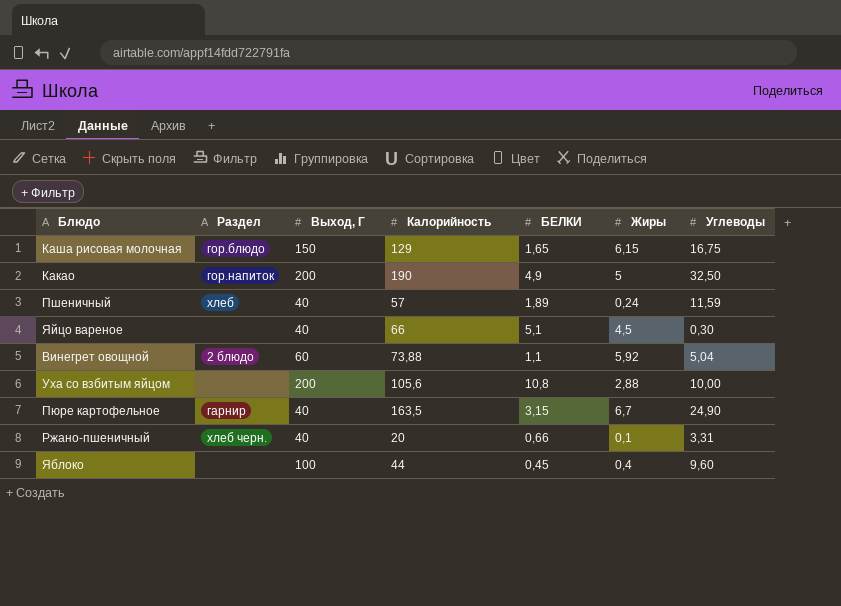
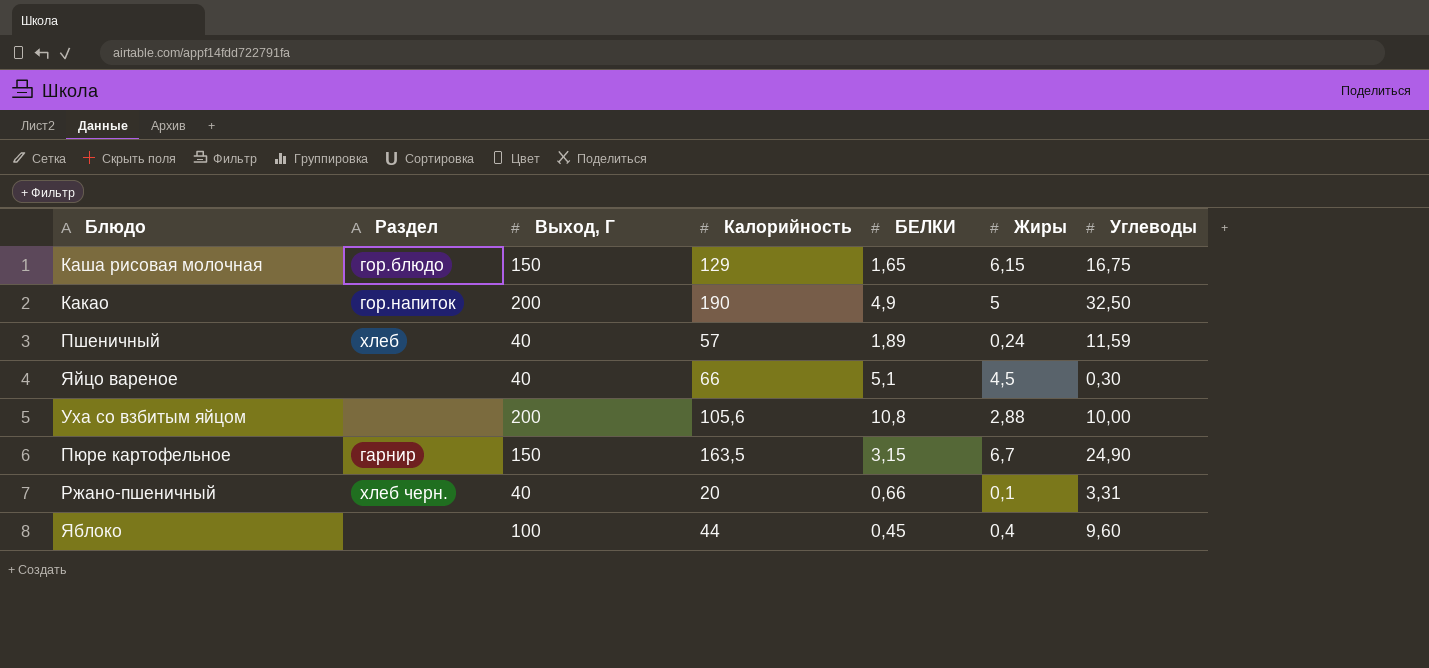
row Винегрет овощной: 2 блюдо | 60 | 73,88 | 1,1 | 5,92 | 5,04 -> none
Пюре картофельное | Выход, Г: 40 -> 150

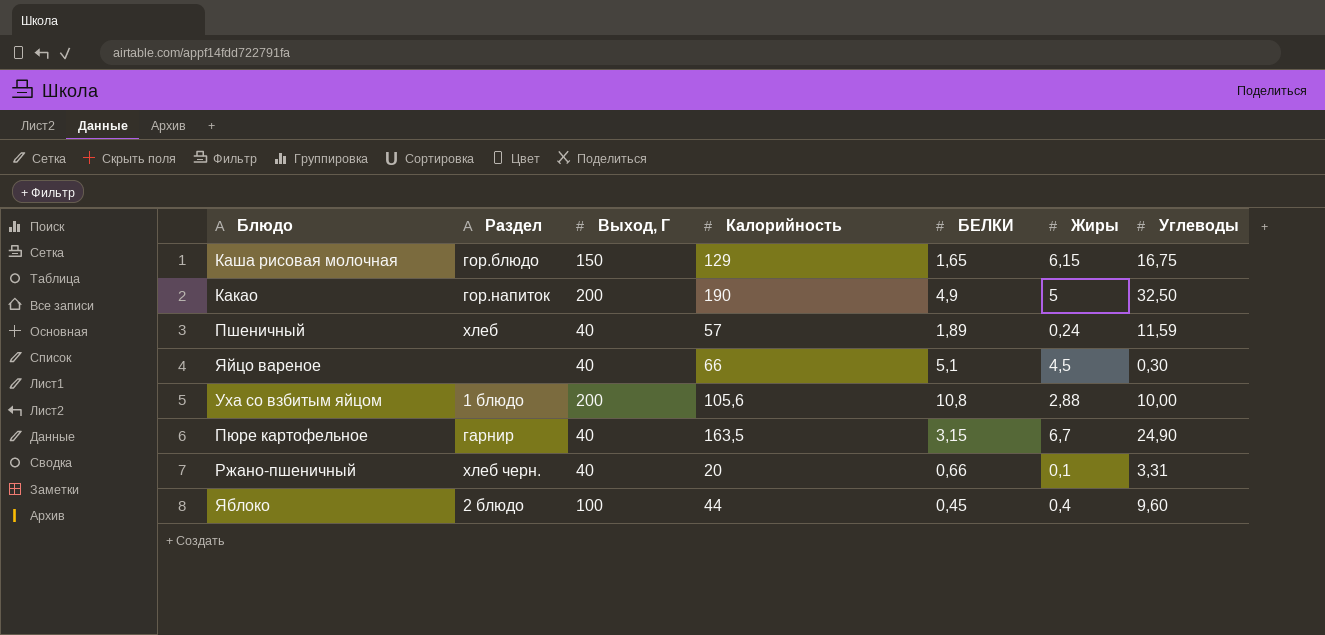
Уха со взбитым яйцом | Раздел: none -> 1 блюдо
Пюре картофельное | Выход, Г: 150 -> 40
Яблоко | Раздел: none -> 2 блюдо

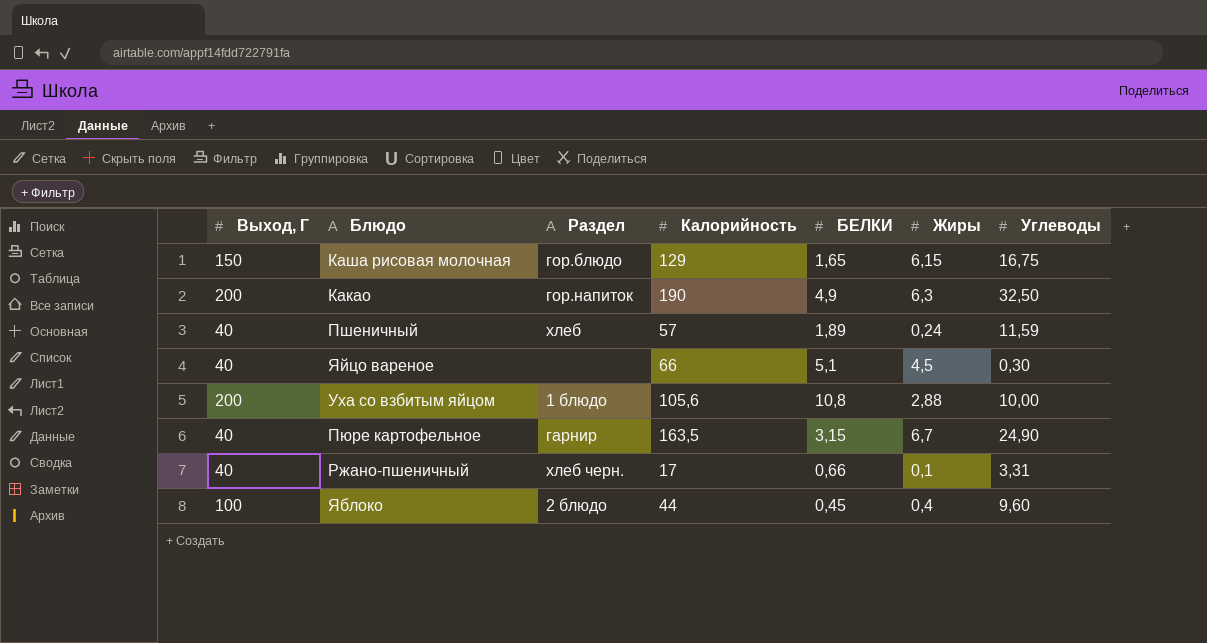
column Выход, Г | position: 3 -> 1
Какао | Жиры: 5 -> 6,3
Ржано-пшеничный | Калорийность: 20 -> 17

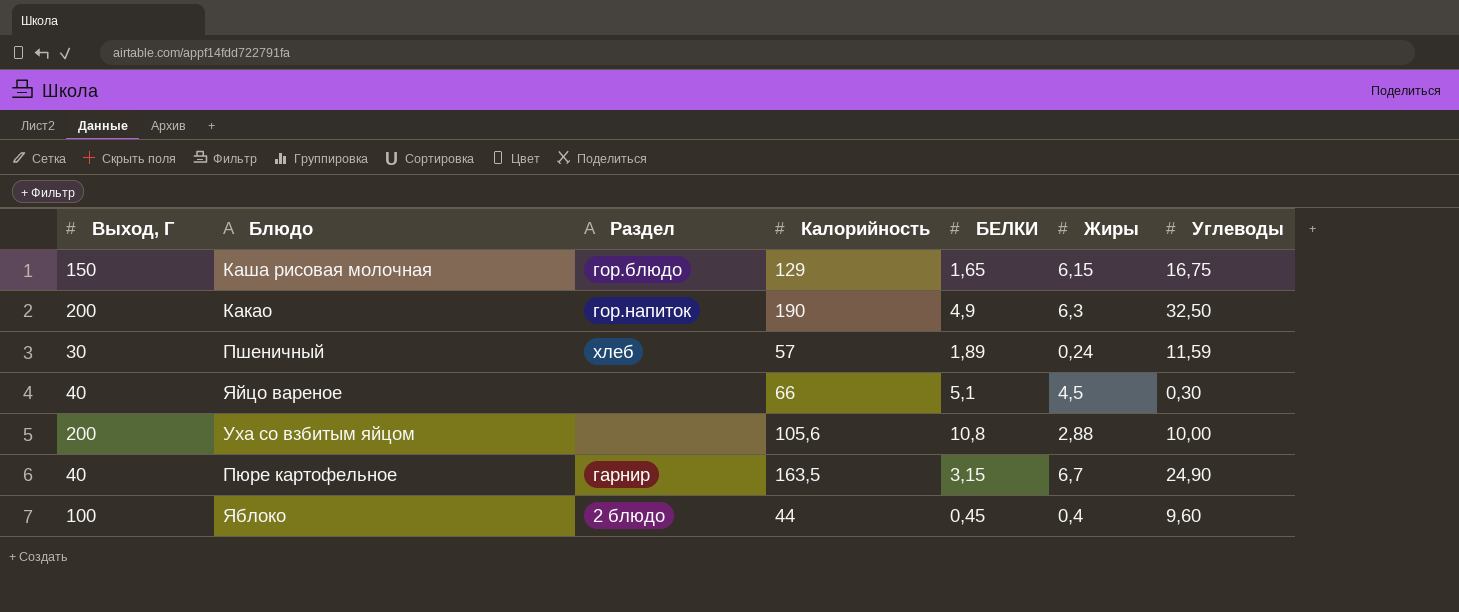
row Ржано-пшеничный: 40 | хлеб черн. | 17 | 0,66 | 0,1 | 3,31 -> none
Пшеничный | Выход, Г: 40 -> 30
Уха со взбитым яйцом | Раздел: 1 блюдо -> none

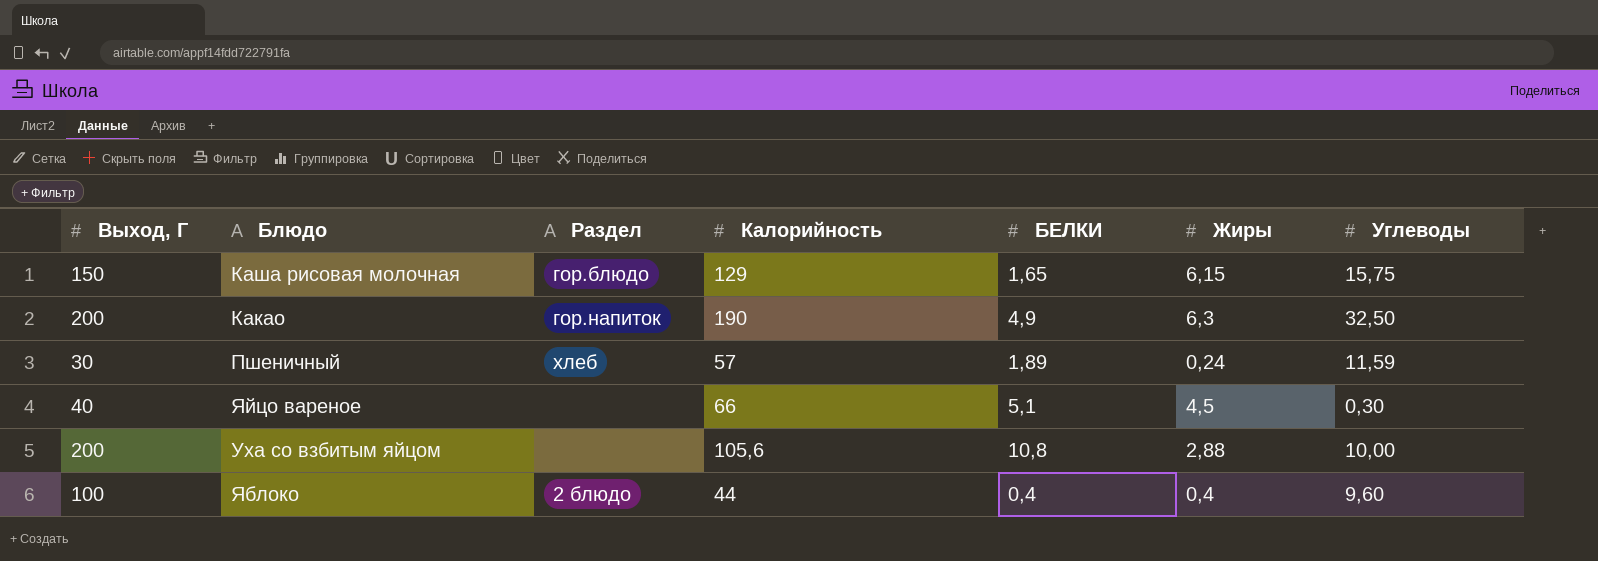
row Пюре картофельное: 40 | гарнир | 163,5 | 3,15 | 6,7 | 24,90 -> none
Каша рисовая молочная | Углеводы: 16,75 -> 15,75
Яблоко | БЕЛКИ: 0,45 -> 0,4

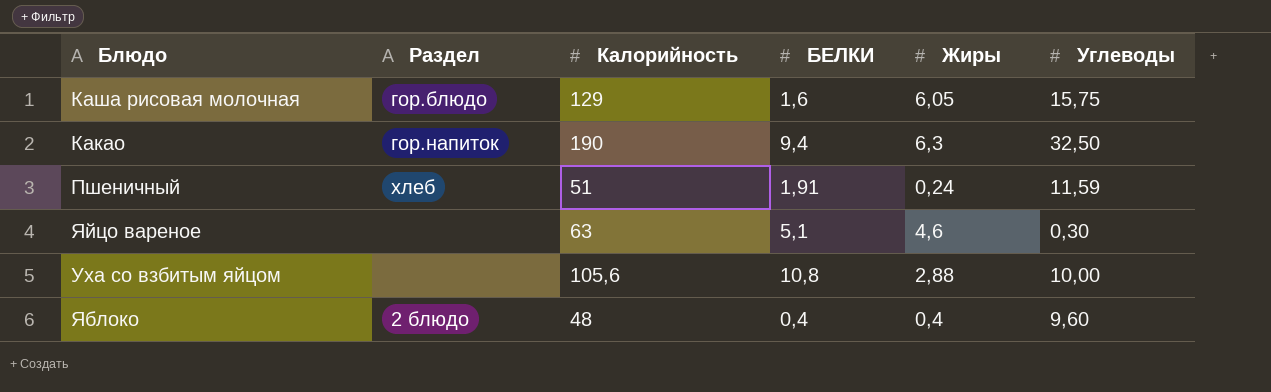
column Выход, Г | position: 1 -> none
Каша рисовая молочная | БЕЛКИ: 1,65 -> 1,6
Каша рисовая молочная | Жиры: 6,15 -> 6,05
Какао | БЕЛКИ: 4,9 -> 9,4
Пшеничный | Калорийность: 57 -> 51
Пшеничный | БЕЛКИ: 1,89 -> 1,91
Яйцо вареное | Калорийность: 66 -> 63
Яйцо вареное | Жиры: 4,5 -> 4,6
Яблоко | Калорийность: 44 -> 48

